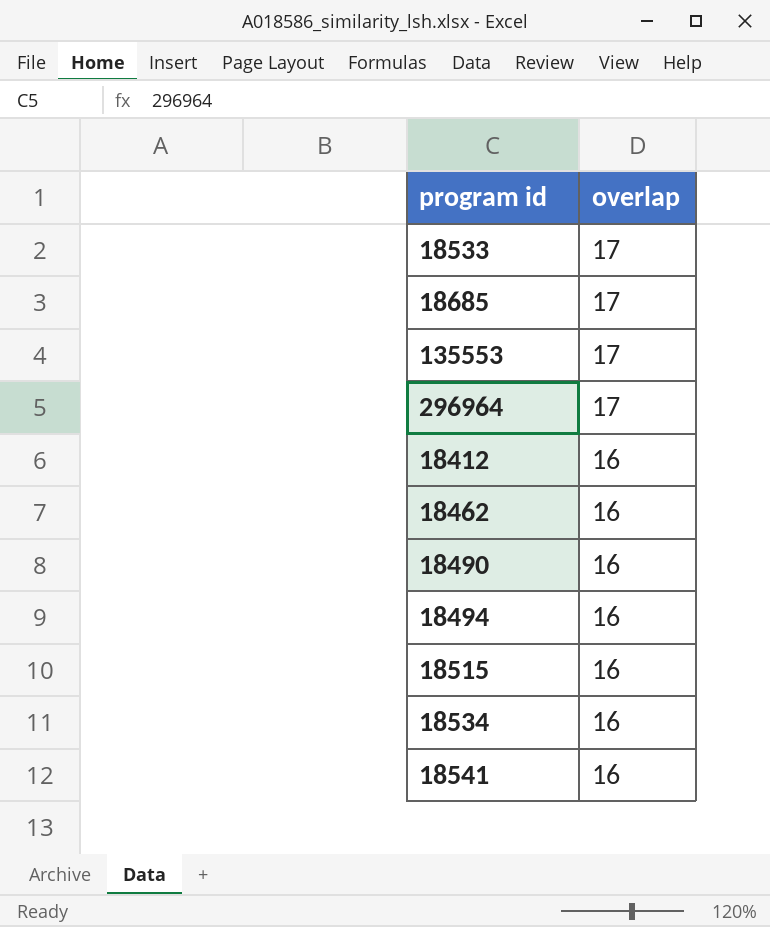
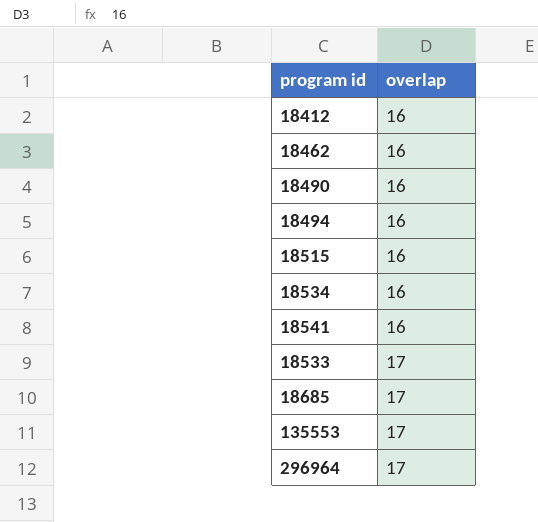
row order: overlap descending -> overlap ascending

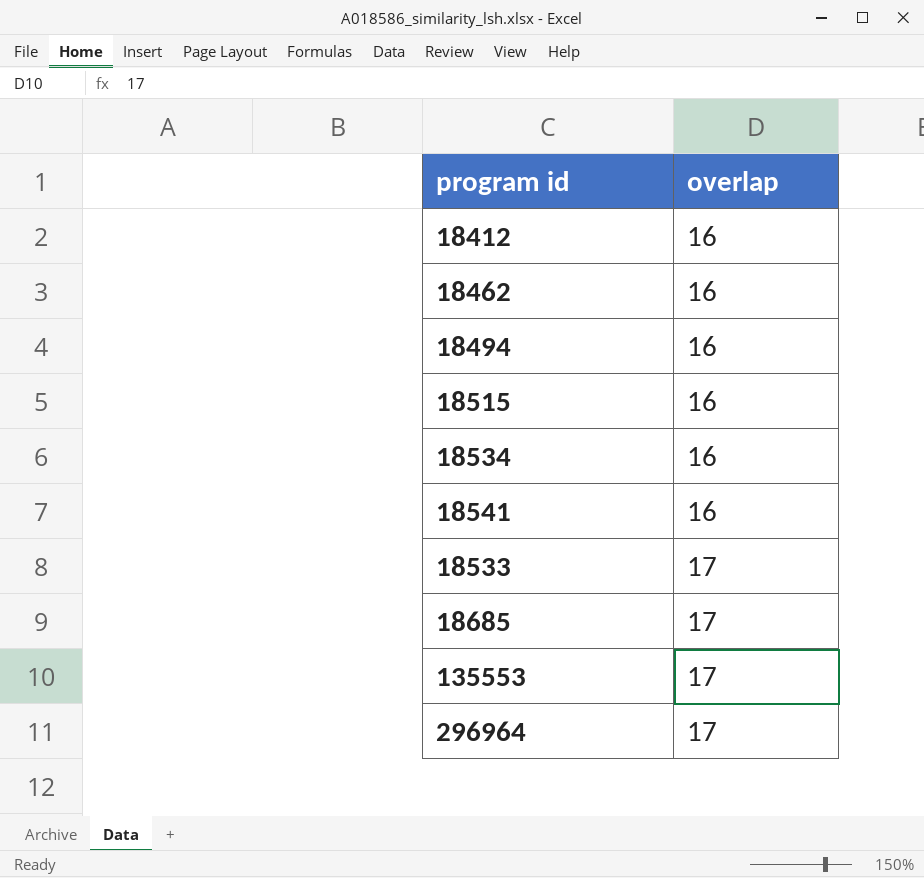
row 18490: 16 -> none

